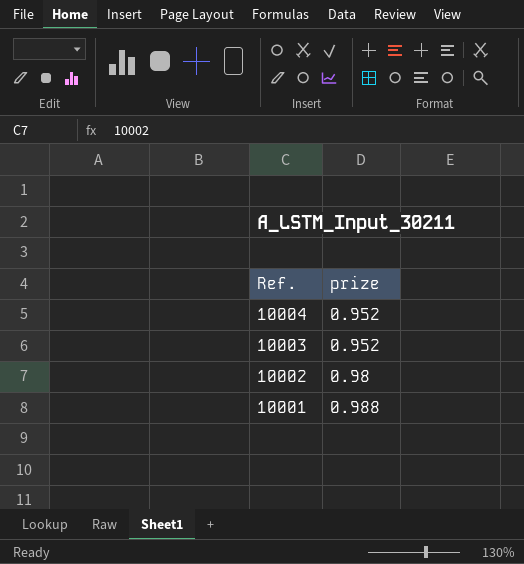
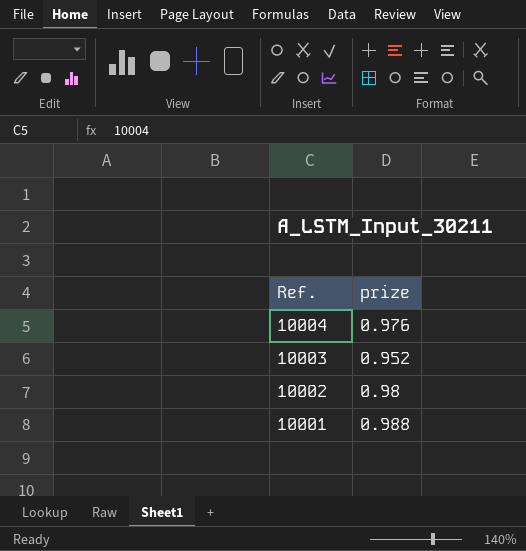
10004 | prize: 0.952 -> 0.976

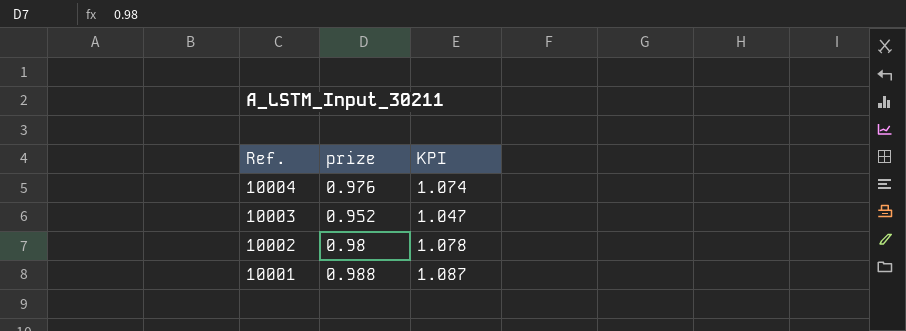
column KPI | formula: none -> [prize] * 1.1

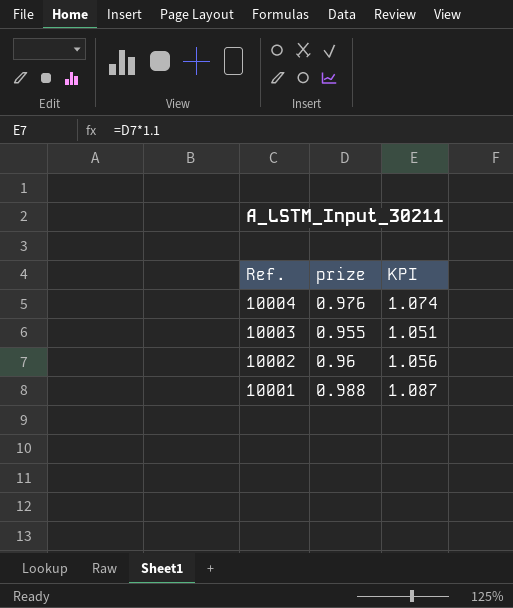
10003 | prize: 0.952 -> 0.955
10003 | KPI: 1.047 -> 1.051
10002 | prize: 0.98 -> 0.96
10002 | KPI: 1.078 -> 1.056

